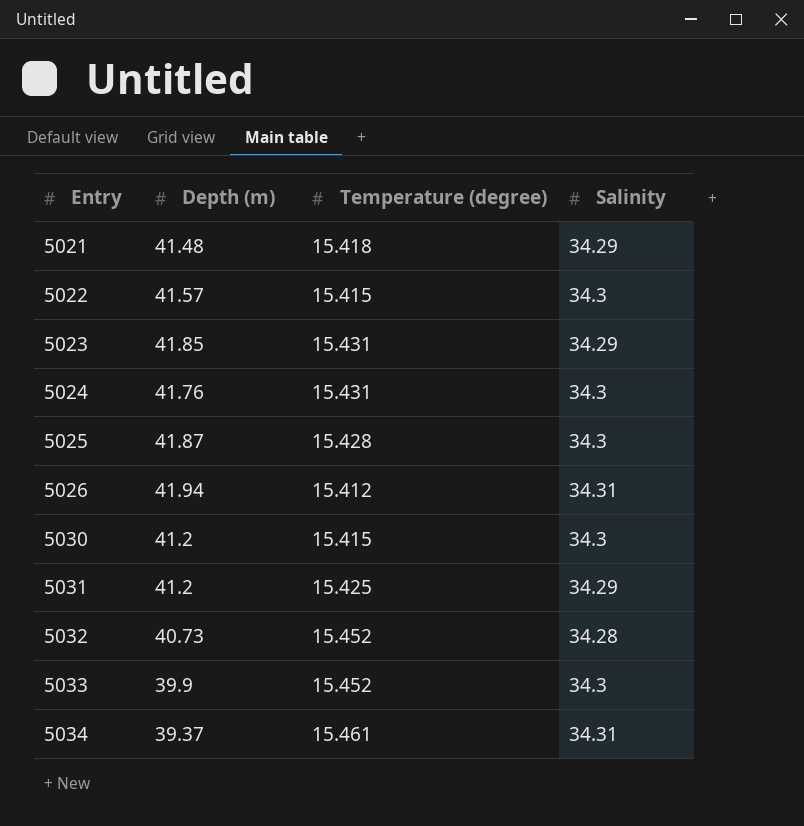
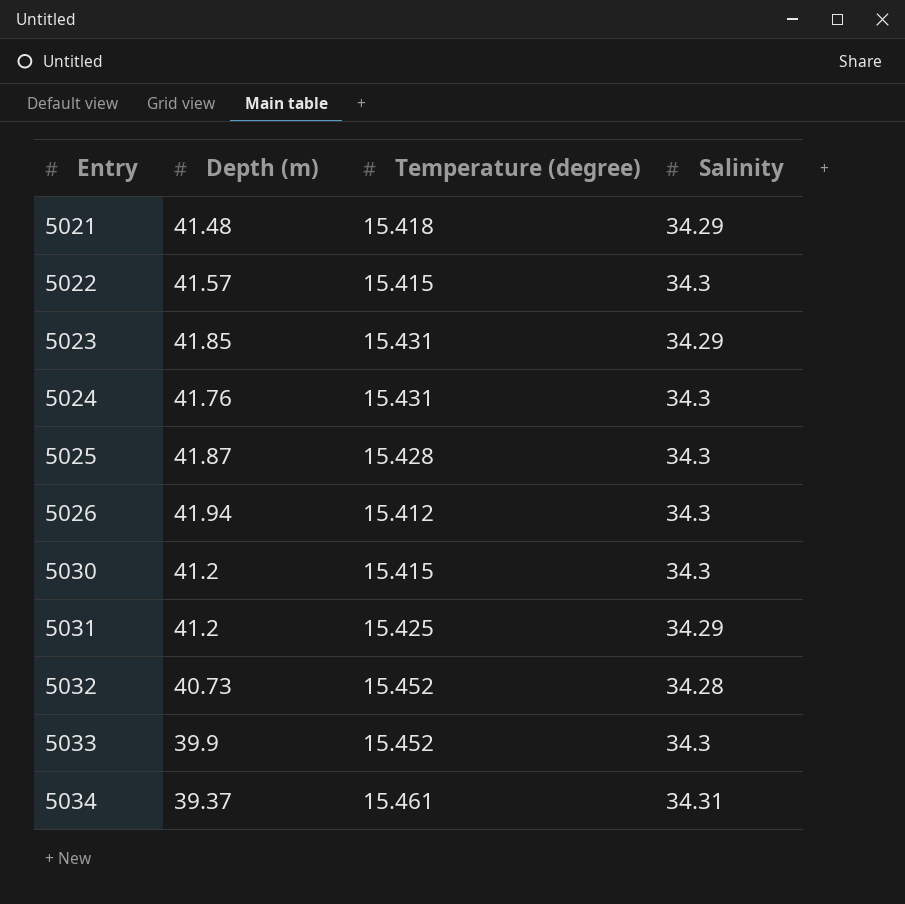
5026 | Salinity: 34.31 -> 34.3

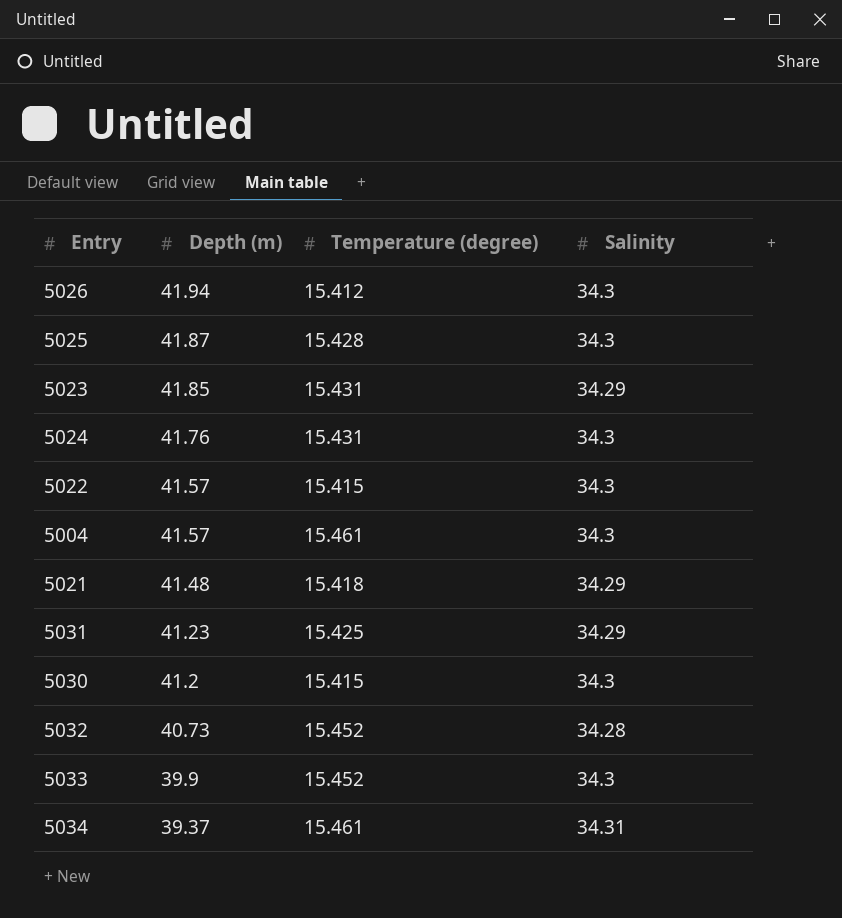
row order: Entry ascending -> Depth (m) descending
row 5004: none -> 41.57 | 15.461 | 34.3
5031 | Depth (m): 41.2 -> 41.23

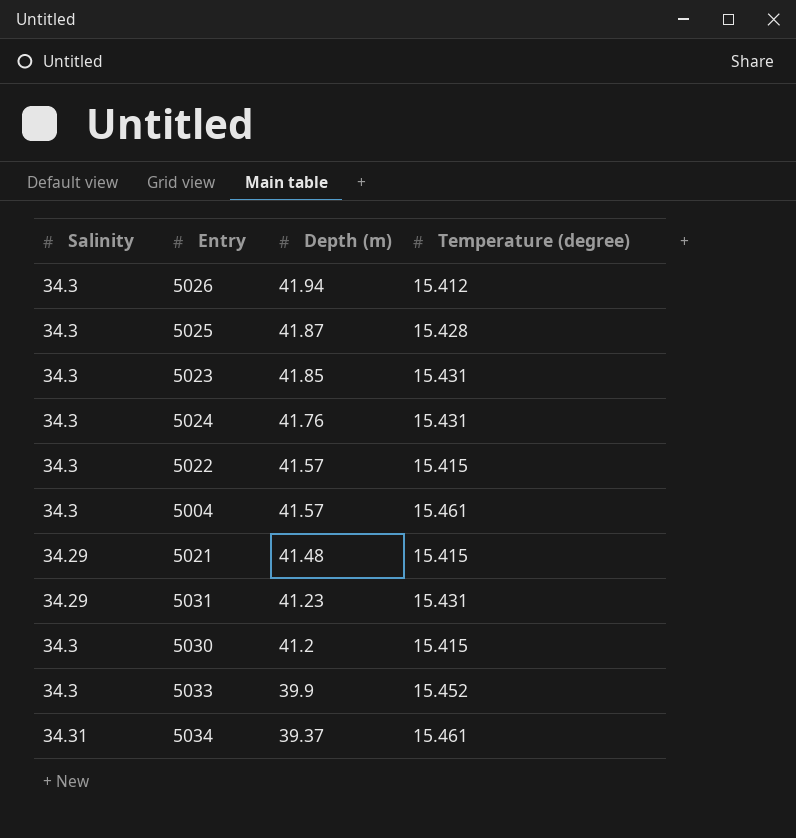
column Salinity | position: 4 -> 1
row 5032: 40.73 | 15.452 | 34.28 -> none
5023 | Salinity: 34.29 -> 34.3
5021 | Temperature (degree): 15.418 -> 15.415
5031 | Temperature (degree): 15.425 -> 15.431

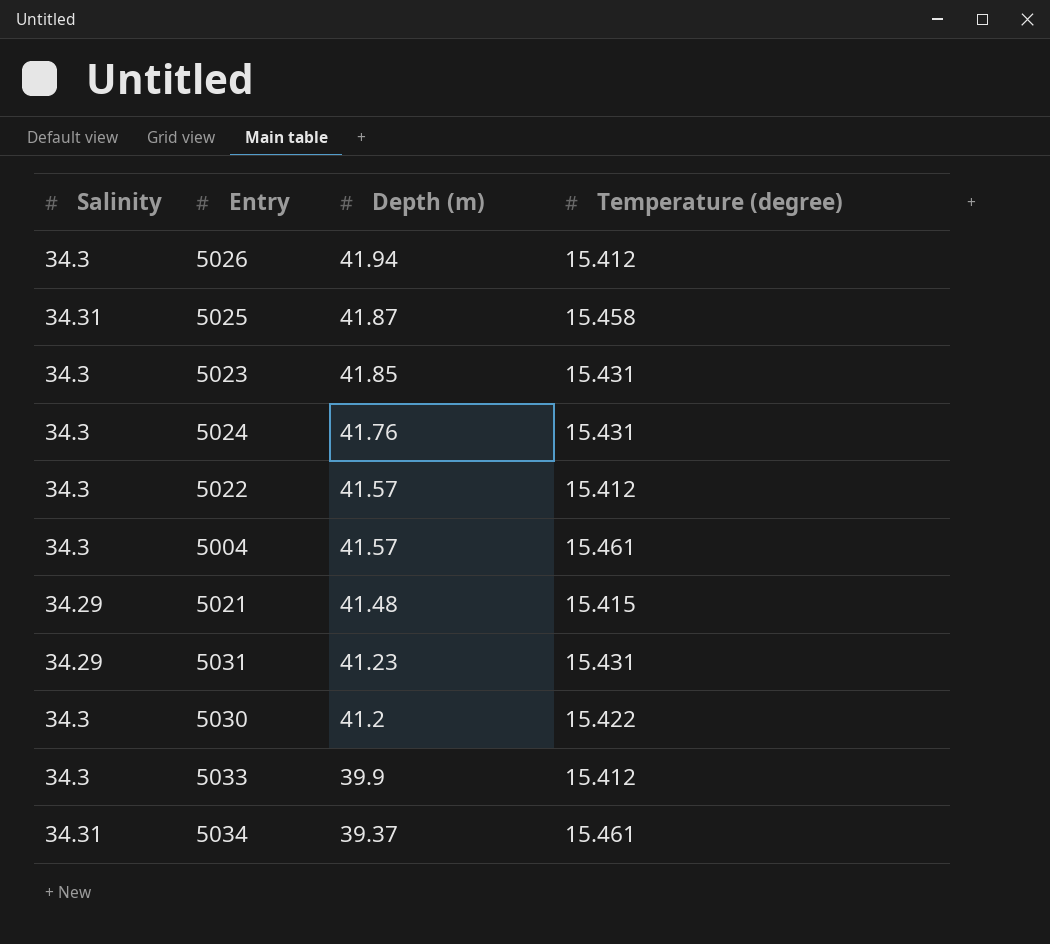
5025 | Salinity: 34.3 -> 34.31
5025 | Temperature (degree): 15.428 -> 15.458
5022 | Temperature (degree): 15.415 -> 15.412
5030 | Temperature (degree): 15.415 -> 15.422
5033 | Temperature (degree): 15.452 -> 15.412

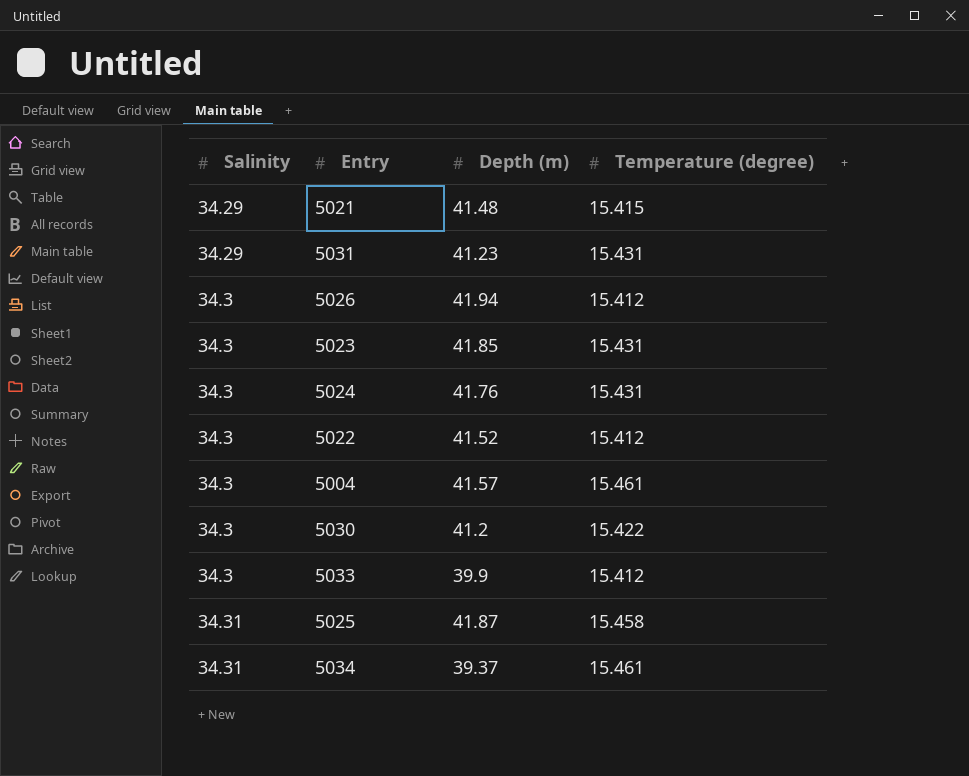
row order: Depth (m) descending -> Salinity ascending
5022 | Depth (m): 41.57 -> 41.52

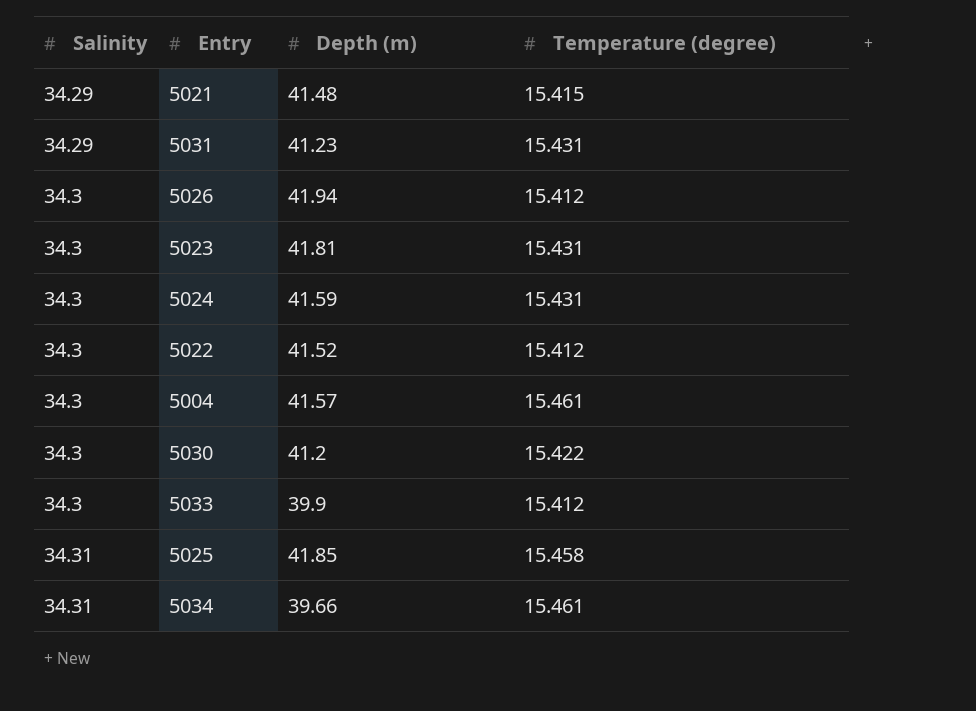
5023 | Depth (m): 41.85 -> 41.81
5024 | Depth (m): 41.76 -> 41.59
5025 | Depth (m): 41.87 -> 41.85
5034 | Depth (m): 39.37 -> 39.66

